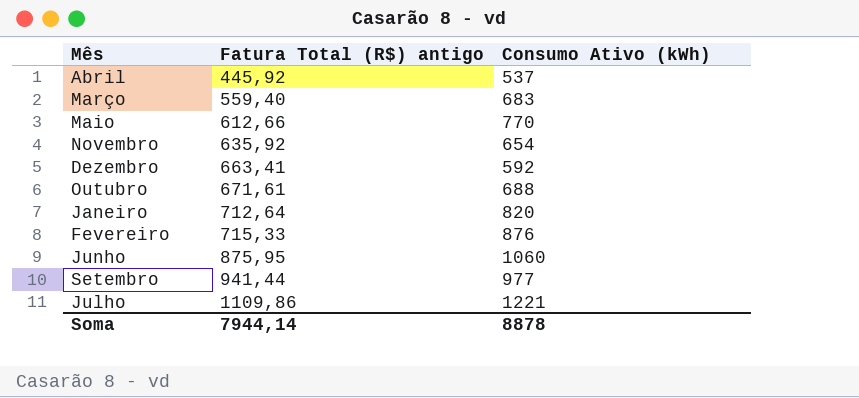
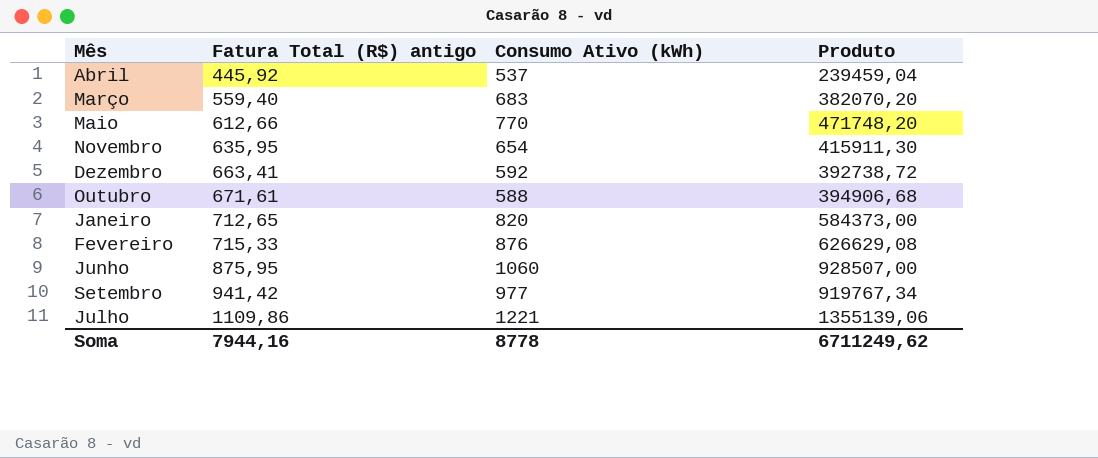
column Produto | formula: none -> [Fatura Total (R$) antigo] * [Consumo Ativo (kWh)]
Novembro | Fatura Total (R$) antigo: 635,92 -> 635,95
Outubro | Consumo Ativo (kWh): 688 -> 588
Janeiro | Fatura Total (R$) antigo: 712,64 -> 712,65
Setembro | Fatura Total (R$) antigo: 941,44 -> 941,42
Soma | Fatura Total (R$) antigo: 7944,14 -> 7944,16
Soma | Consumo Ativo (kWh): 8878 -> 8778

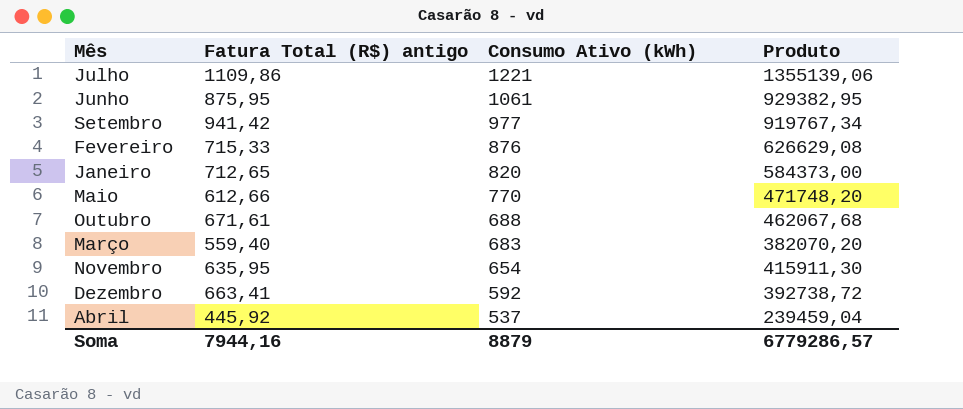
row order: Fatura Total (R$) antigo ascending -> Consumo Ativo (kWh) descending
Junho | Consumo Ativo (kWh): 1060 -> 1061
Junho | Produto: 928507,00 -> 929382,95
Outubro | Consumo Ativo (kWh): 588 -> 688
Outubro | Produto: 394906,68 -> 462067,68
Soma | Consumo Ativo (kWh): 8778 -> 8879
Soma | Produto: 6711249,62 -> 6779286,57

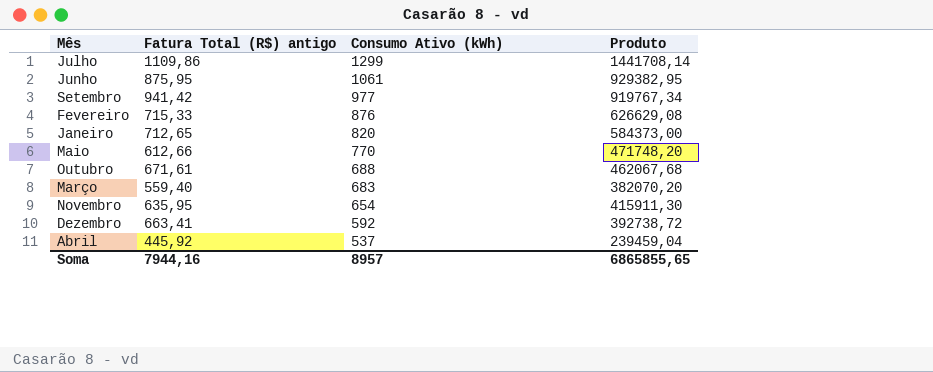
Julho | Consumo Ativo (kWh): 1221 -> 1299
Julho | Produto: 1355139,06 -> 1441708,14
Soma | Consumo Ativo (kWh): 8879 -> 8957
Soma | Produto: 6779286,57 -> 6865855,65

